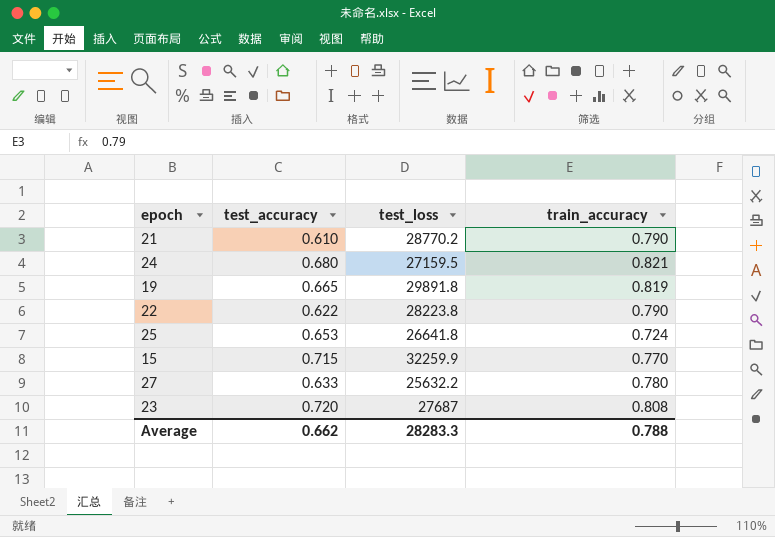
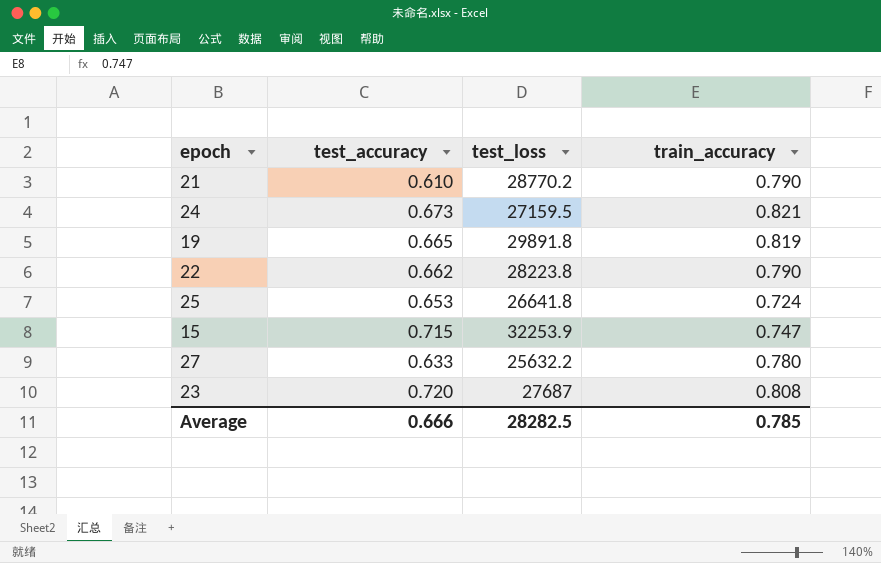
24 | test_accuracy: 0.680 -> 0.673
22 | test_accuracy: 0.622 -> 0.662
15 | test_loss: 32259.9 -> 32253.9
15 | train_accuracy: 0.770 -> 0.747
Average | test_accuracy: 0.662 -> 0.666
Average | test_loss: 28283.3 -> 28282.5
Average | train_accuracy: 0.788 -> 0.785

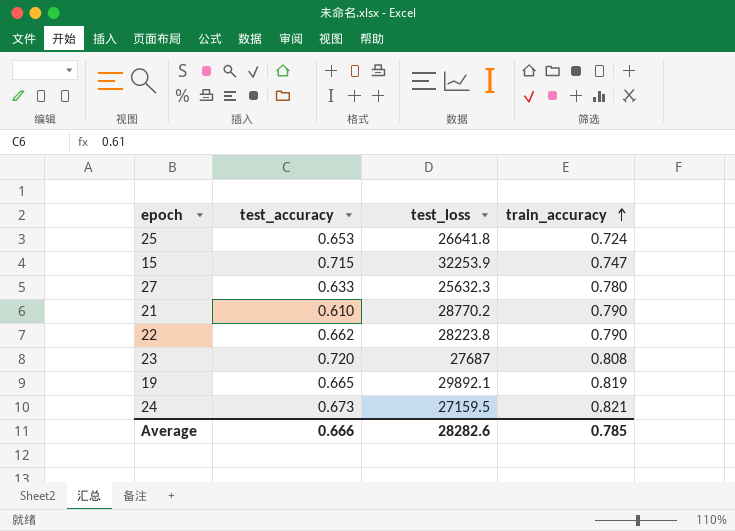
row order: none -> train_accuracy ascending
27 | test_loss: 25632.2 -> 25632.3
19 | test_loss: 29891.8 -> 29892.1
Average | test_loss: 28282.5 -> 28282.6

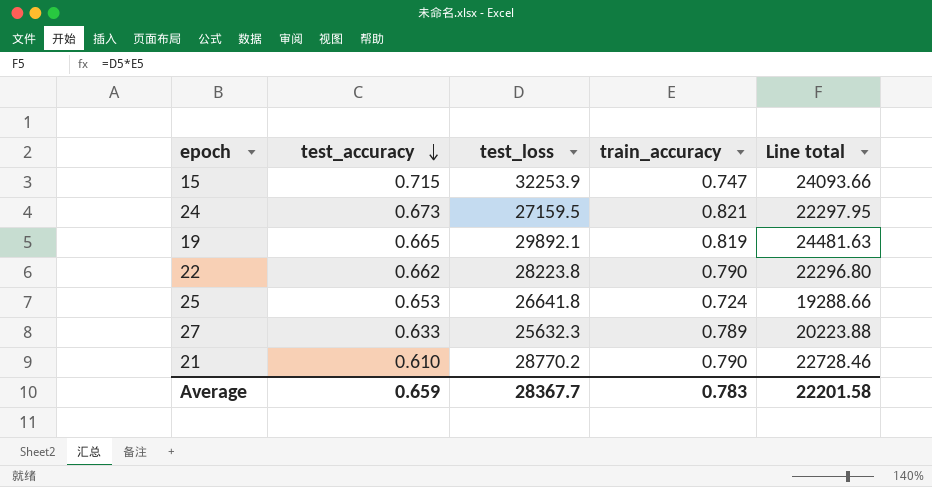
row order: train_accuracy ascending -> test_accuracy descending
column Line total | formula: none -> [test_loss] * [train_accuracy]
row 23: 0.720 | 27687 | 0.808 -> none
27 | train_accuracy: 0.780 -> 0.789
Average | test_accuracy: 0.666 -> 0.659
Average | test_loss: 28282.6 -> 28367.7
Average | train_accuracy: 0.785 -> 0.783

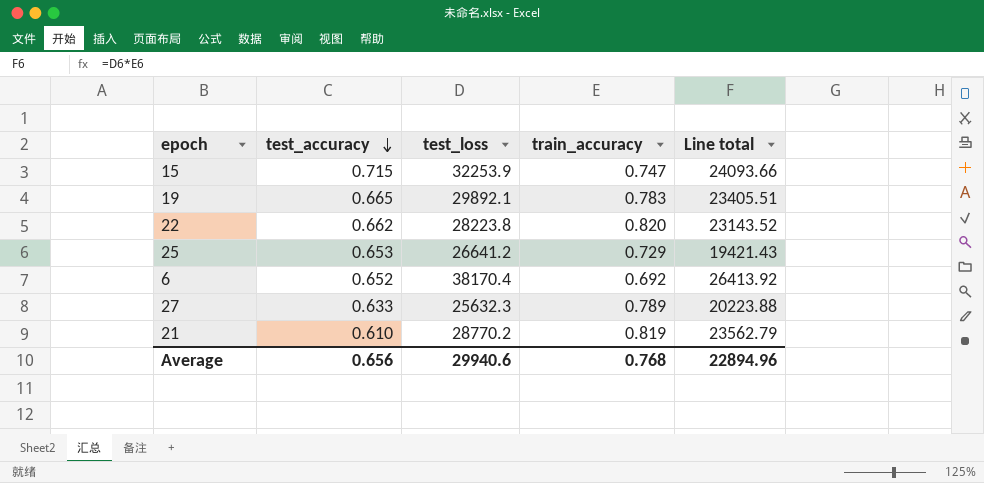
row 24: 0.673 | 27159.5 | 0.821 | 22297.95 -> none
19 | train_accuracy: 0.819 -> 0.783
19 | Line total: 24481.63 -> 23405.51
22 | train_accuracy: 0.790 -> 0.820
22 | Line total: 22296.80 -> 23143.52
25 | test_loss: 26641.8 -> 26641.2
25 | train_accuracy: 0.724 -> 0.729
25 | Line total: 19288.66 -> 19421.43
row 6: none -> 0.652 | 38170.4 | 0.692 | 26413.92
21 | train_accuracy: 0.790 -> 0.819
21 | Line total: 22728.46 -> 23562.79
Average | test_accuracy: 0.659 -> 0.656
Average | test_loss: 28367.7 -> 29940.6
Average | train_accuracy: 0.783 -> 0.768
Average | Line total: 22201.58 -> 22894.96

